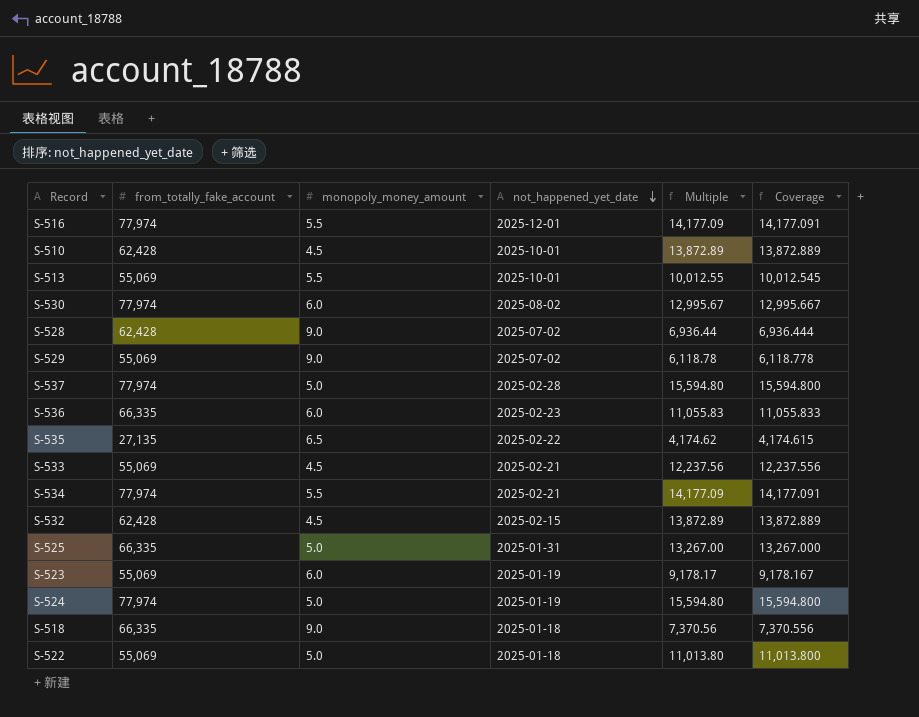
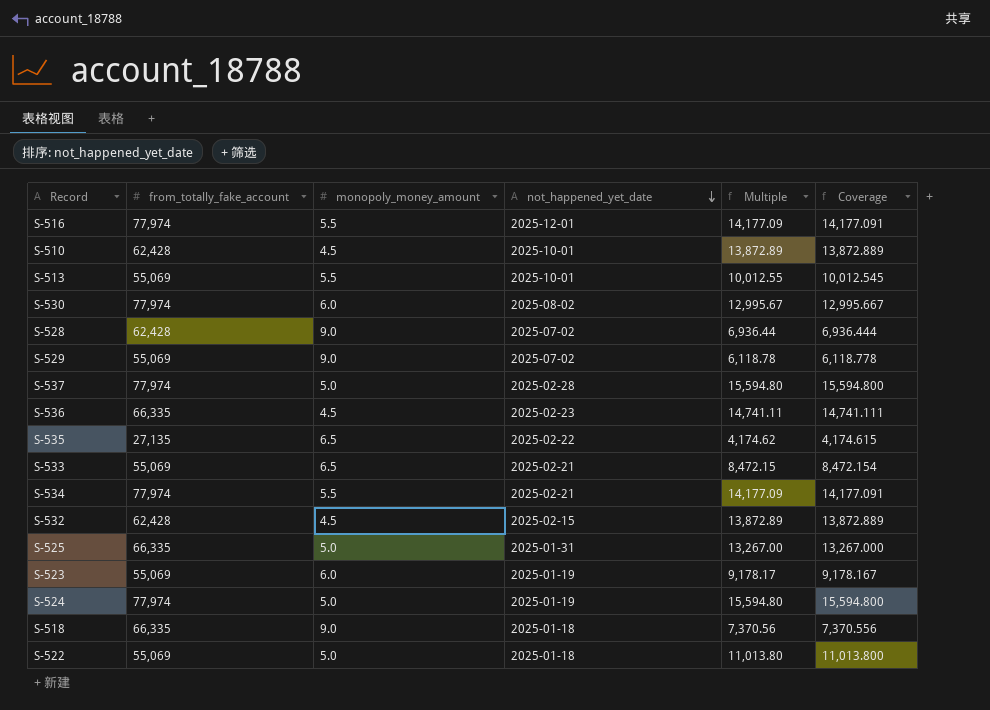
S-536 | monopoly_money_amount: 6.0 -> 4.5
S-536 | Multiple: 11,055.83 -> 14,741.11
S-536 | Coverage: 11,055.833 -> 14,741.111
S-533 | monopoly_money_amount: 4.5 -> 6.5
S-533 | Multiple: 12,237.56 -> 8,472.15
S-533 | Coverage: 12,237.556 -> 8,472.154

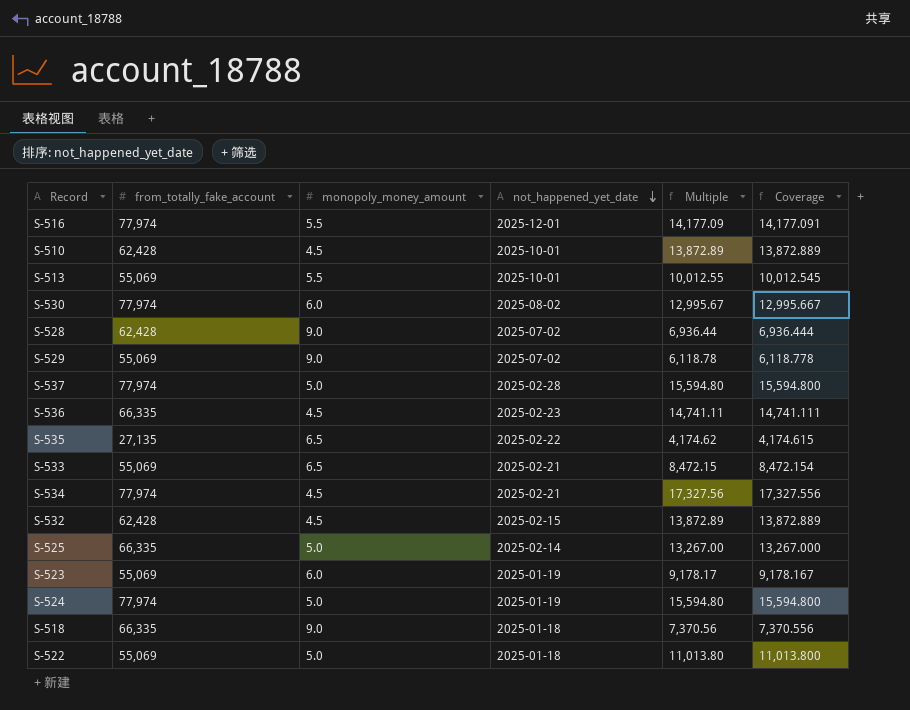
S-534 | monopoly_money_amount: 5.5 -> 4.5
S-534 | Multiple: 14,177.09 -> 17,327.56
S-534 | Coverage: 14,177.091 -> 17,327.556
S-525 | not_happened_yet_date: 2025-01-31 -> 2025-02-14

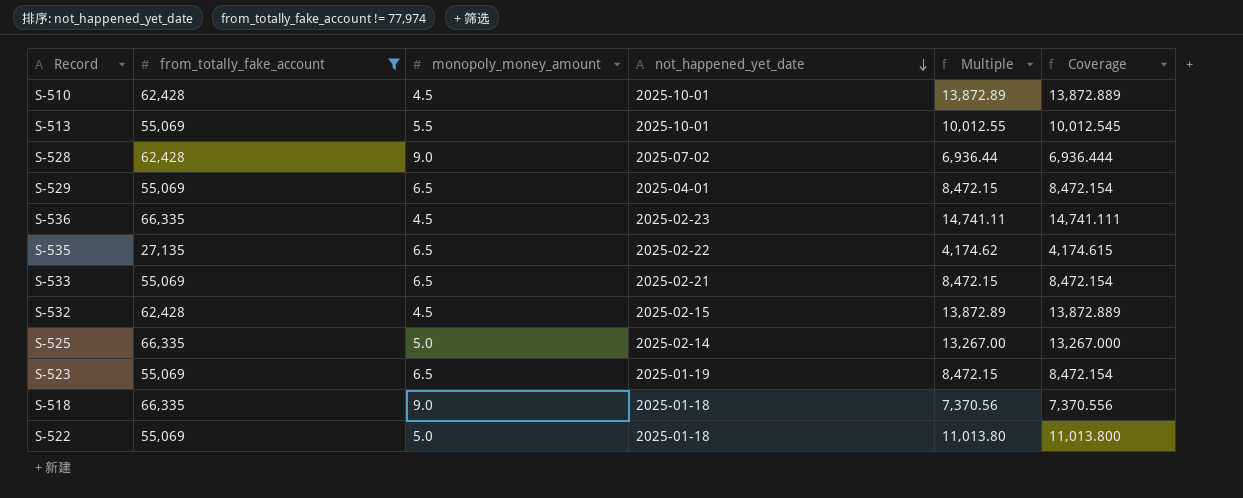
filter: none -> from_totally_fake_account != 77,974
S-529 | monopoly_money_amount: 9.0 -> 6.5
S-529 | not_happened_yet_date: 2025-07-02 -> 2025-04-01
S-529 | Multiple: 6,118.78 -> 8,472.15
S-529 | Coverage: 6,118.778 -> 8,472.154
S-523 | monopoly_money_amount: 6.0 -> 6.5
S-523 | Multiple: 9,178.17 -> 8,472.15
S-523 | Coverage: 9,178.167 -> 8,472.154

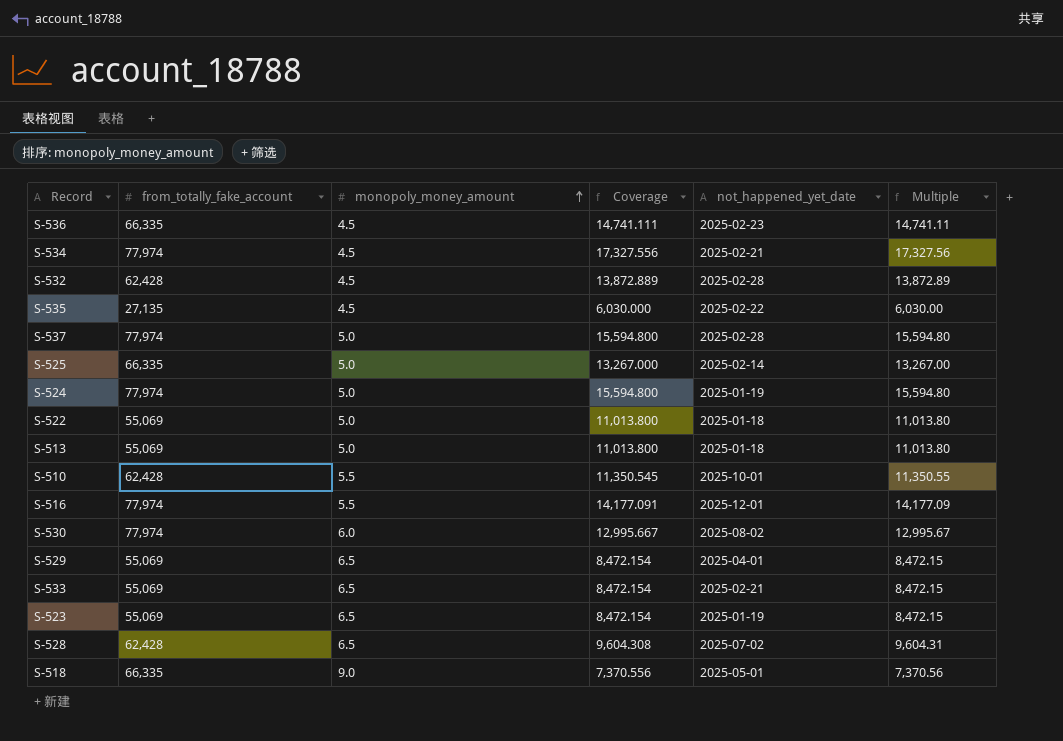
filter: from_totally_fake_account != 77,974 -> none
row order: not_happened_yet_date descending -> monopoly_money_amount ascending
column Coverage | position: 6 -> 4
S-532 | not_happened_yet_date: 2025-02-15 -> 2025-02-28
S-535 | monopoly_money_amount: 6.5 -> 4.5
S-535 | Coverage: 4,174.615 -> 6,030.000
S-535 | Multiple: 4,174.62 -> 6,030.00
S-513 | monopoly_money_amount: 5.5 -> 5.0
S-513 | Coverage: 10,012.545 -> 11,013.800
S-513 | not_happened_yet_date: 2025-10-01 -> 2025-01-18
S-513 | Multiple: 10,012.55 -> 11,013.80
S-510 | monopoly_money_amount: 4.5 -> 5.5
S-510 | Coverage: 13,872.889 -> 11,350.545
S-510 | Multiple: 13,872.89 -> 11,350.55
S-528 | monopoly_money_amount: 9.0 -> 6.5
S-528 | Coverage: 6,936.444 -> 9,604.308
S-528 | Multiple: 6,936.44 -> 9,604.31
S-518 | not_happened_yet_date: 2025-01-18 -> 2025-05-01

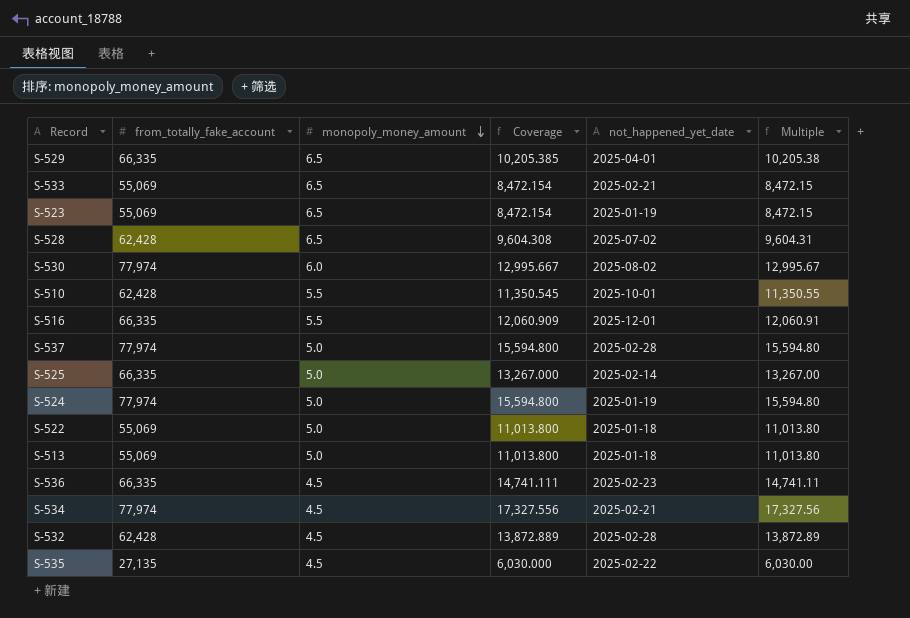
row order: monopoly_money_amount ascending -> monopoly_money_amount descending
row S-518: 66,335 | 9.0 | 7,370.556 | 2025-05-01 | 7,370.56 -> none
S-529 | from_totally_fake_account: 55,069 -> 66,335
S-529 | Coverage: 8,472.154 -> 10,205.385
S-529 | Multiple: 8,472.15 -> 10,205.38
S-516 | from_totally_fake_account: 77,974 -> 66,335
S-516 | Coverage: 14,177.091 -> 12,060.909
S-516 | Multiple: 14,177.09 -> 12,060.91

